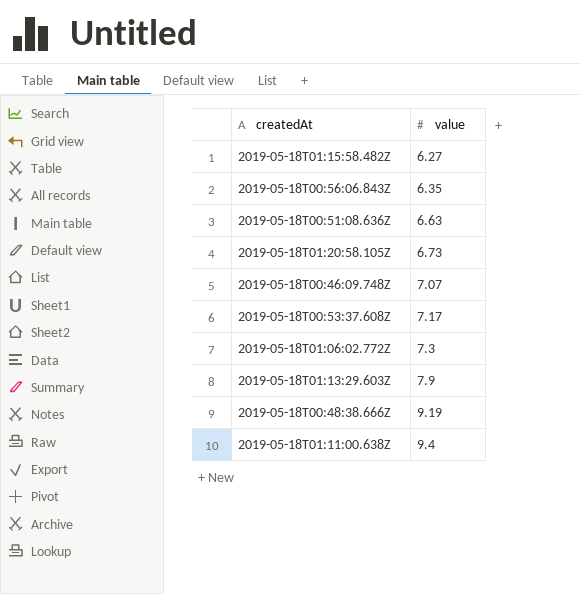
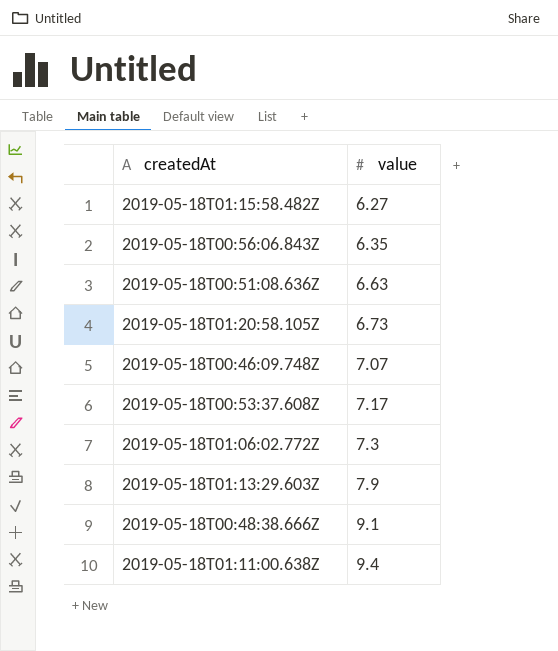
2019-05-18T00:48:38.666Z | value: 9.19 -> 9.1

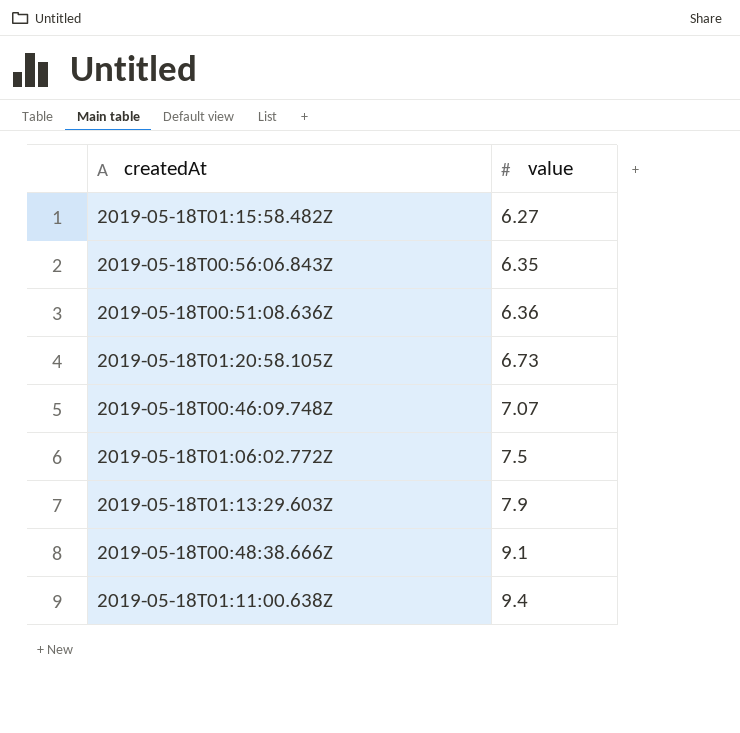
row 2019-05-18T00:53:37.608Z: 7.17 -> none
2019-05-18T00:51:08.636Z | value: 6.63 -> 6.36
2019-05-18T01:06:02.772Z | value: 7.3 -> 7.5

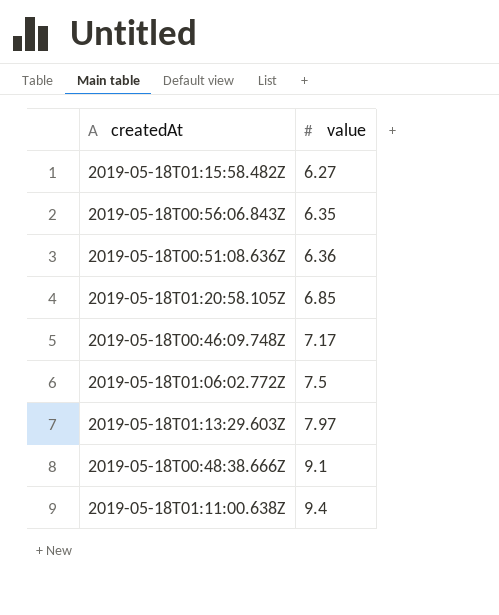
2019-05-18T01:20:58.105Z | value: 6.73 -> 6.85
2019-05-18T00:46:09.748Z | value: 7.07 -> 7.17
2019-05-18T01:13:29.603Z | value: 7.9 -> 7.97

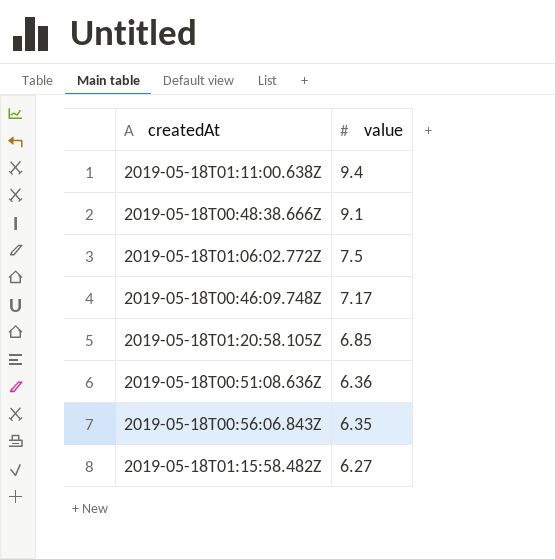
row order: value ascending -> value descending
row 2019-05-18T01:13:29.603Z: 7.97 -> none

